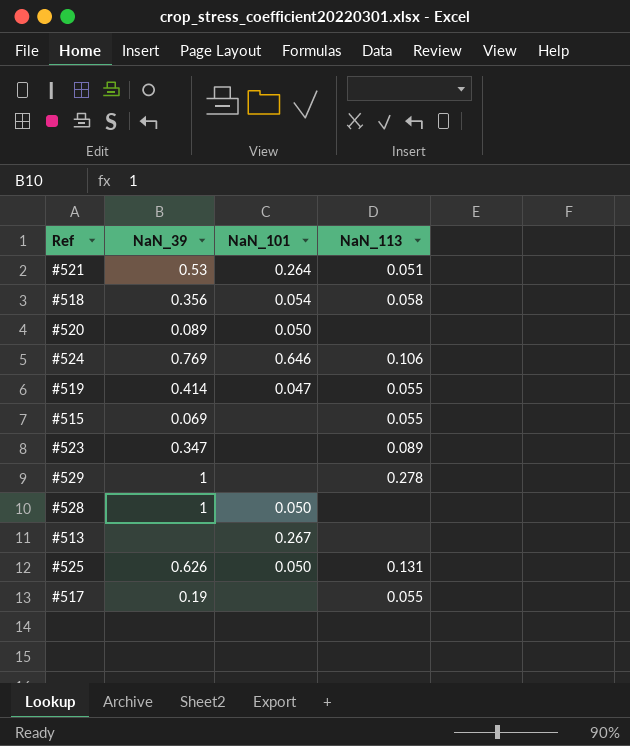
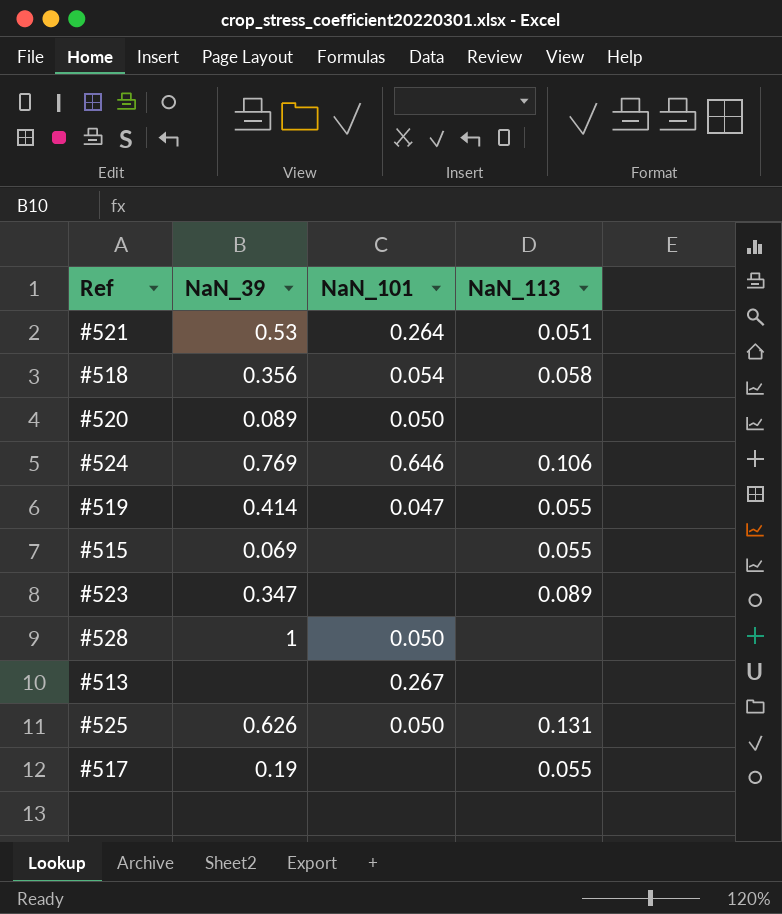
row #529: 1 | none | 0.278 -> none

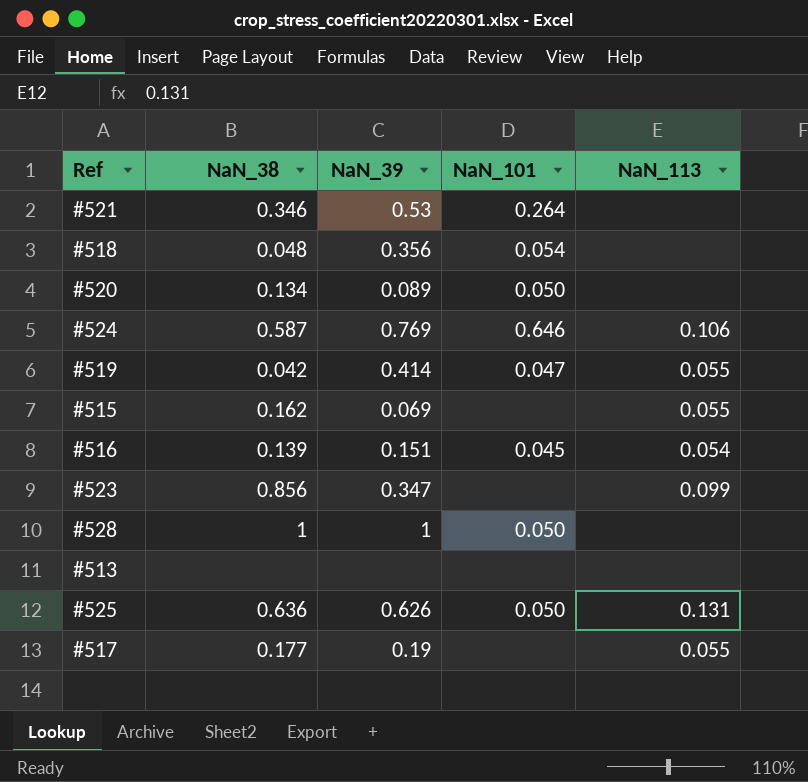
column NaN_38 | position: none -> 2
#521 | NaN_113: 0.051 -> none
#518 | NaN_113: 0.058 -> none
row #516: none -> 0.139 | 0.151 | 0.045 | 0.054
#523 | NaN_113: 0.089 -> 0.099
#513 | NaN_101: 0.267 -> none

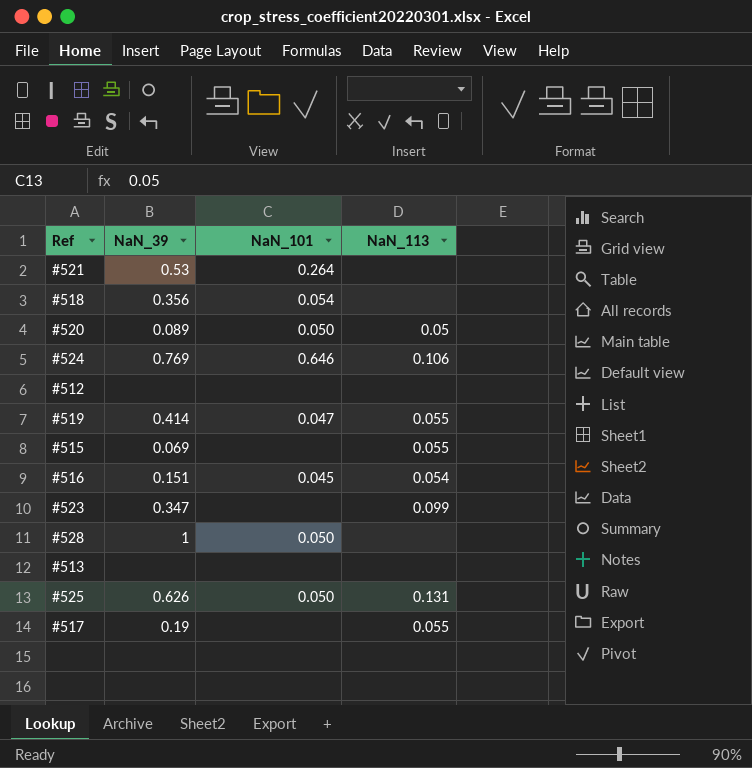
column NaN_38 | position: 2 -> none
#520 | NaN_113: none -> 0.05
row #512: none -> none | none | none

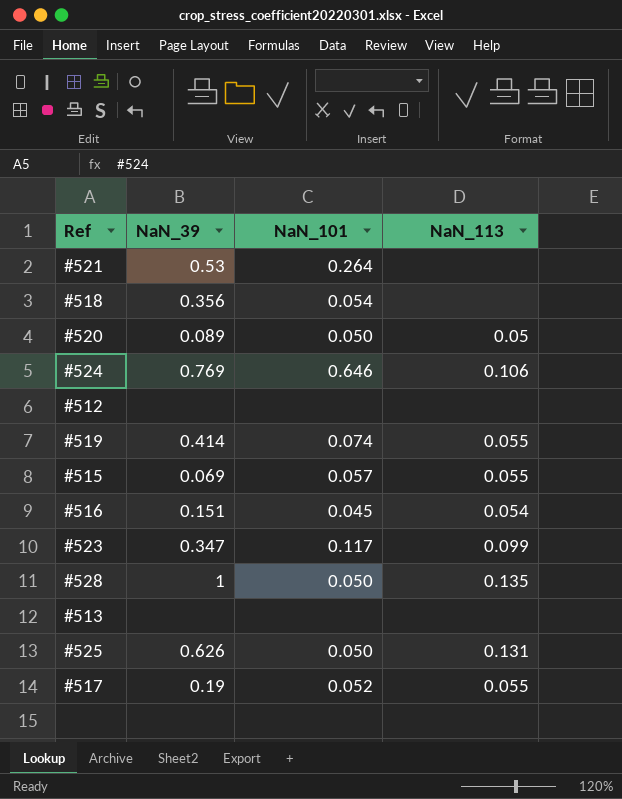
#519 | NaN_101: 0.047 -> 0.074
#515 | NaN_101: none -> 0.057
#523 | NaN_101: none -> 0.117
#528 | NaN_113: none -> 0.135
#517 | NaN_101: none -> 0.052

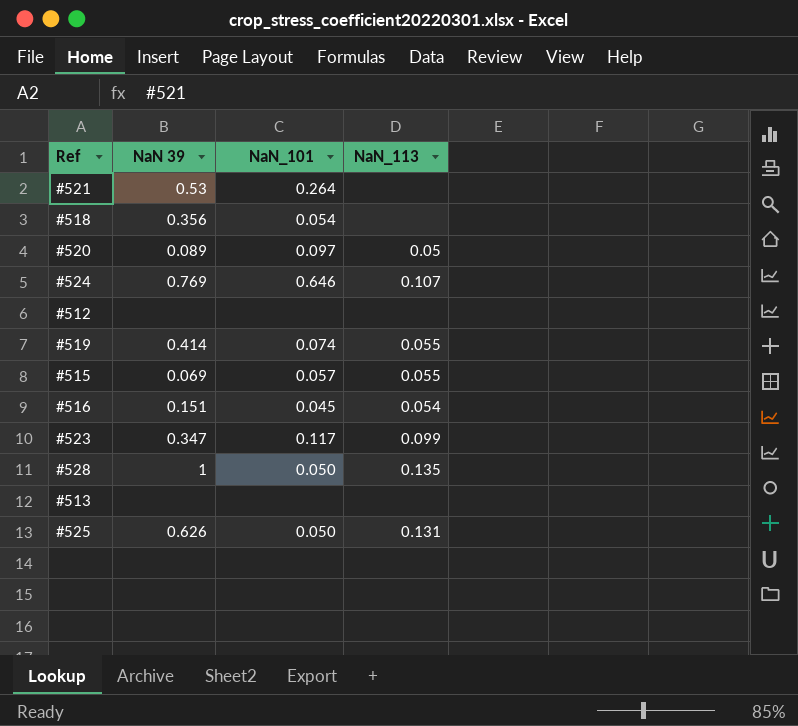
column name: NaN_39 -> NaN 39
row #517: 0.19 | 0.052 | 0.055 -> none
#520 | NaN_101: 0.050 -> 0.097
#524 | NaN_113: 0.106 -> 0.107

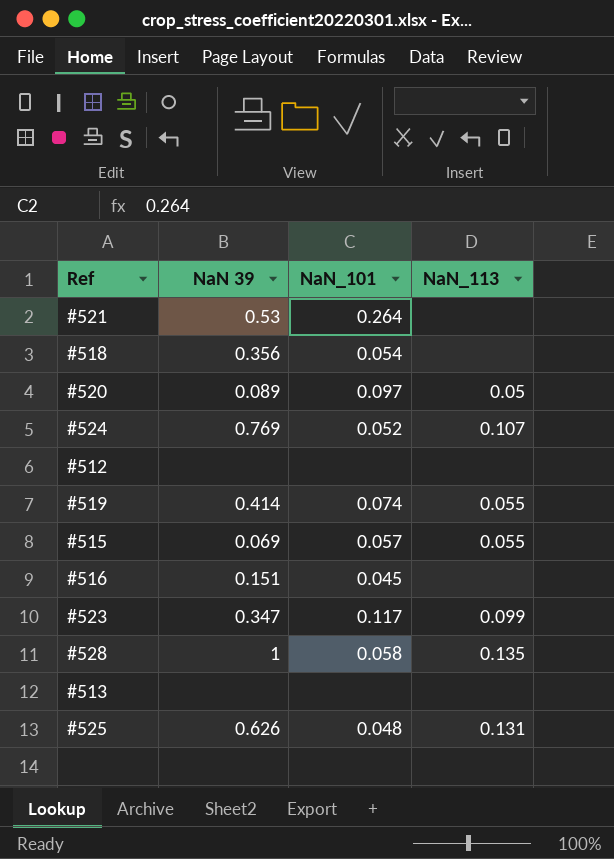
#524 | NaN_101: 0.646 -> 0.052
#516 | NaN_113: 0.054 -> none
#528 | NaN_101: 0.050 -> 0.058
#525 | NaN_101: 0.050 -> 0.048

